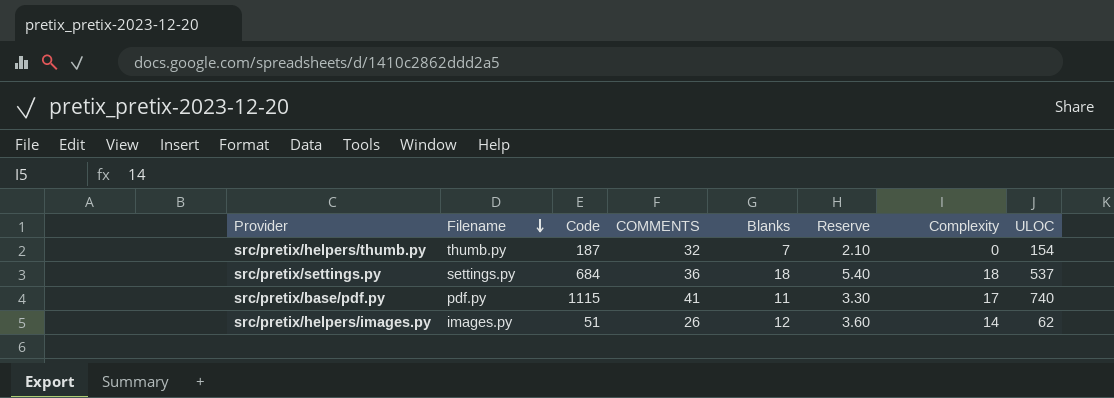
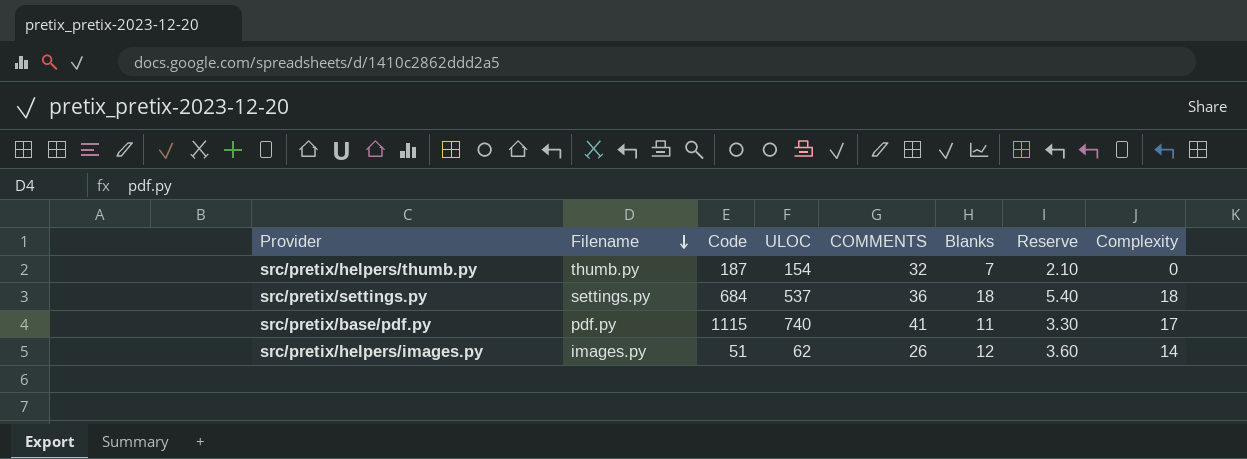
column ULOC | position: 8 -> 4

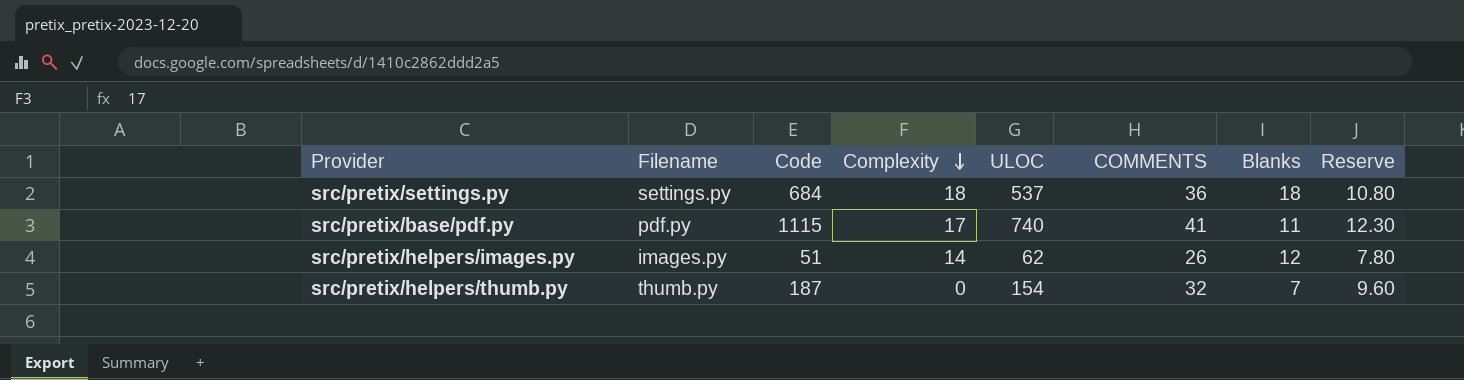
row order: Filename descending -> Complexity descending
column Complexity | position: 8 -> 4
column Reserve | formula: [Blanks] * 0.3 -> [COMMENTS] * 0.3

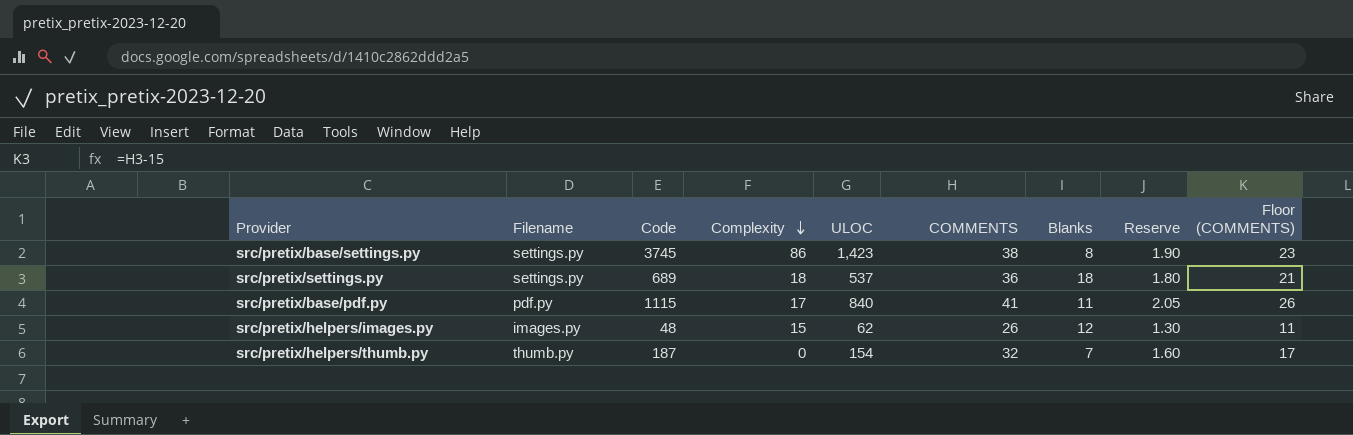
column Reserve | formula: [COMMENTS] * 0.3 -> [COMMENTS] * 0.05
column Floor (COMMENTS) | formula: none -> [COMMENTS] - 15
row src/pretix/base/settings.py: none -> settings.py | 3745 | 86 | 1,423 | 38 | 8 | 1.90 | 23
src/pretix/settings.py | Code: 684 -> 689
src/pretix/base/pdf.py | ULOC: 740 -> 840
src/pretix/helpers/images.py | Code: 51 -> 48
src/pretix/helpers/images.py | Complexity: 14 -> 15

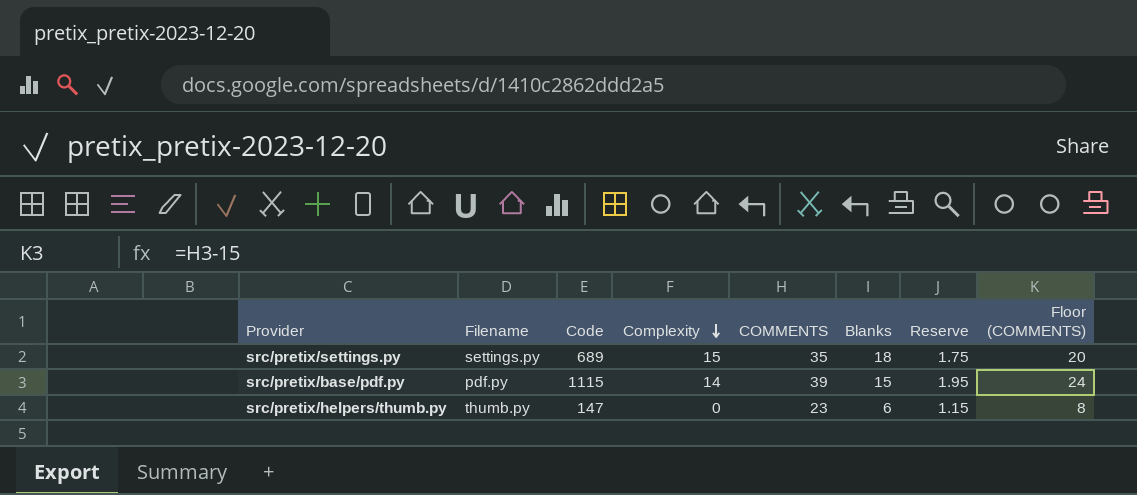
column ULOC | position: 5 -> none
row src/pretix/base/settings.py: settings.py | 3745 | 86 | 1,423 | 38 | 8 | 1.90 | 23 -> none
row src/pretix/helpers/images.py: images.py | 48 | 15 | 62 | 26 | 12 | 1.30 | 11 -> none
src/pretix/settings.py | Complexity: 18 -> 15
src/pretix/settings.py | COMMENTS: 36 -> 35
src/pretix/settings.py | Reserve: 1.80 -> 1.75
src/pretix/settings.py | Floor (COMMENTS): 21 -> 20
src/pretix/base/pdf.py | Complexity: 17 -> 14
src/pretix/base/pdf.py | COMMENTS: 41 -> 39
src/pretix/base/pdf.py | Blanks: 11 -> 15
src/pretix/base/pdf.py | Reserve: 2.05 -> 1.95
src/pretix/base/pdf.py | Floor (COMMENTS): 26 -> 24
src/pretix/helpers/thumb.py | Code: 187 -> 147
src/pretix/helpers/thumb.py | COMMENTS: 32 -> 23
src/pretix/helpers/thumb.py | Blanks: 7 -> 6
src/pretix/helpers/thumb.py | Reserve: 1.60 -> 1.15
src/pretix/helpers/thumb.py | Floor (COMMENTS): 17 -> 8

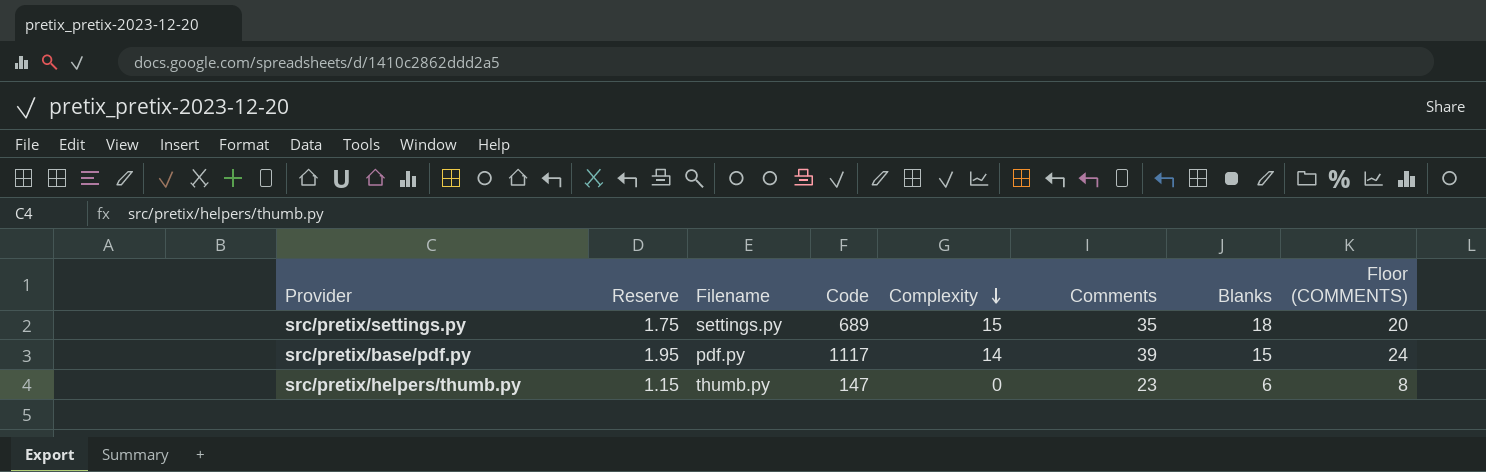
column Reserve | position: 7 -> 2
column name: COMMENTS -> Comments
src/pretix/base/pdf.py | Code: 1115 -> 1117

